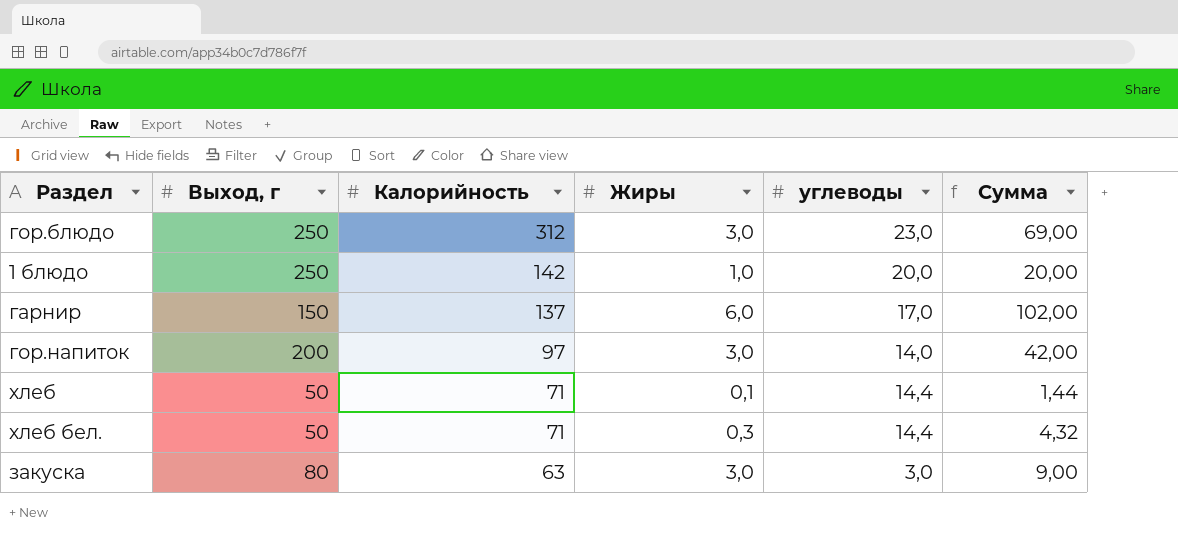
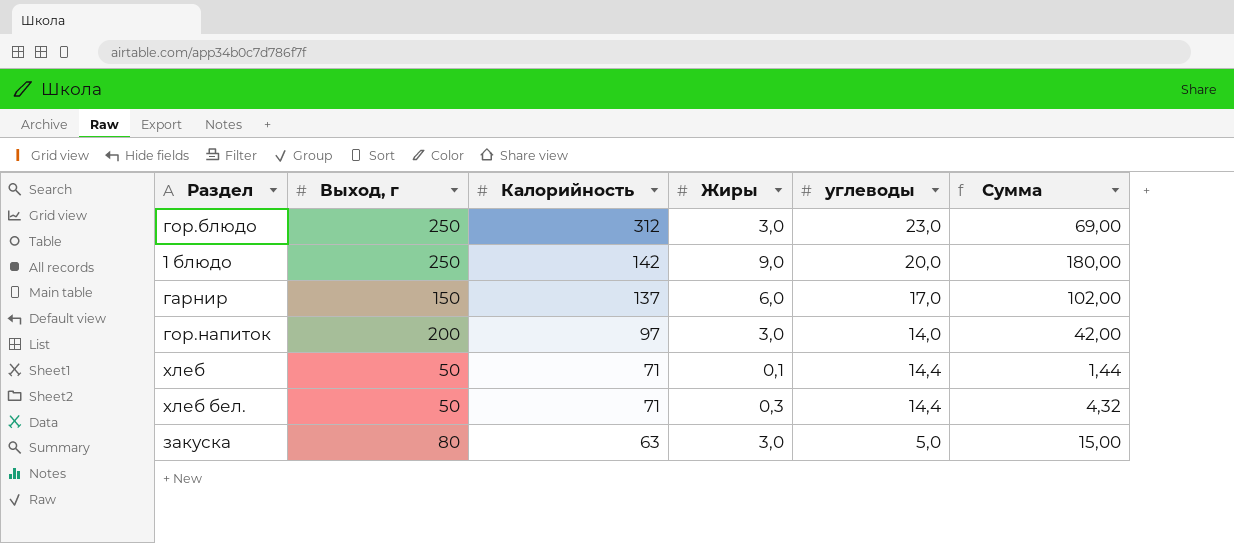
1 блюдо | Жиры: 1,0 -> 9,0
1 блюдо | Сумма: 20,00 -> 180,00
закуска | углеводы: 3,0 -> 5,0
закуска | Сумма: 9,00 -> 15,00

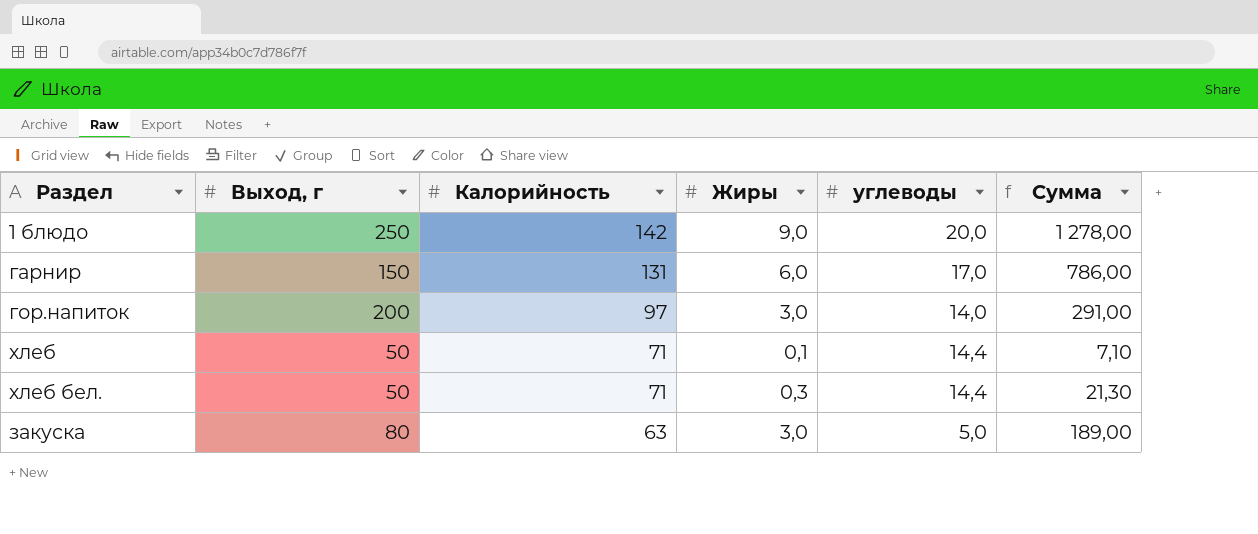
column Сумма | formula: [Жиры] * [углеводы] -> [Калорийность] * [Жиры]
row гор.блюдо: 250 | 312 | 3,0 | 23,0 | 69,00 -> none
гарнир | Калорийность: 137 -> 131

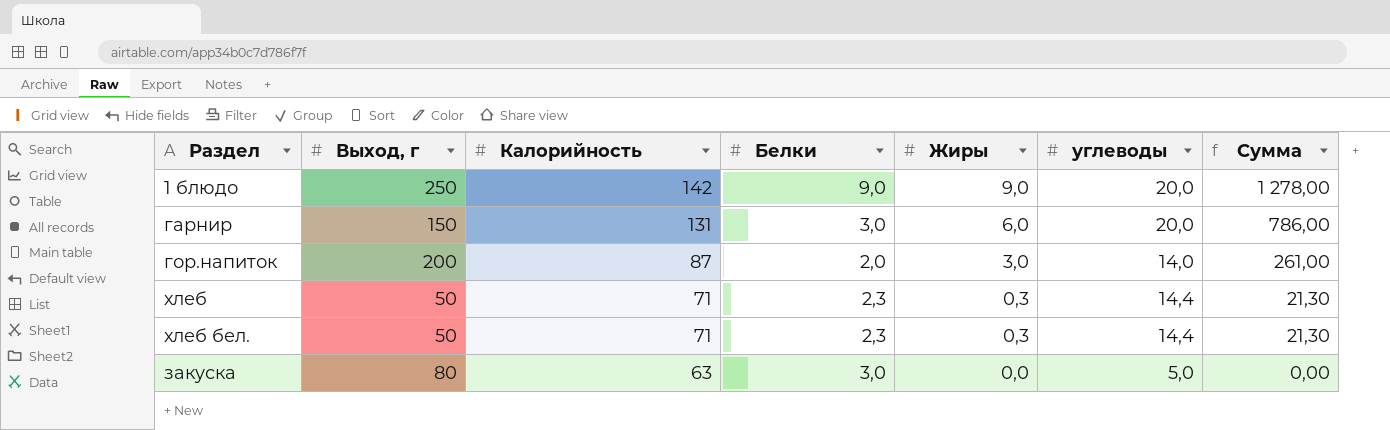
column Белки | position: none -> 4
гарнир | углеводы: 17,0 -> 20,0
гор.напиток | Калорийность: 97 -> 87
гор.напиток | Сумма: 291,00 -> 261,00
хлеб | Жиры: 0,1 -> 0,3
хлеб | Сумма: 7,10 -> 21,30
закуска | Жиры: 3,0 -> 0,0
закуска | Сумма: 189,00 -> 0,00

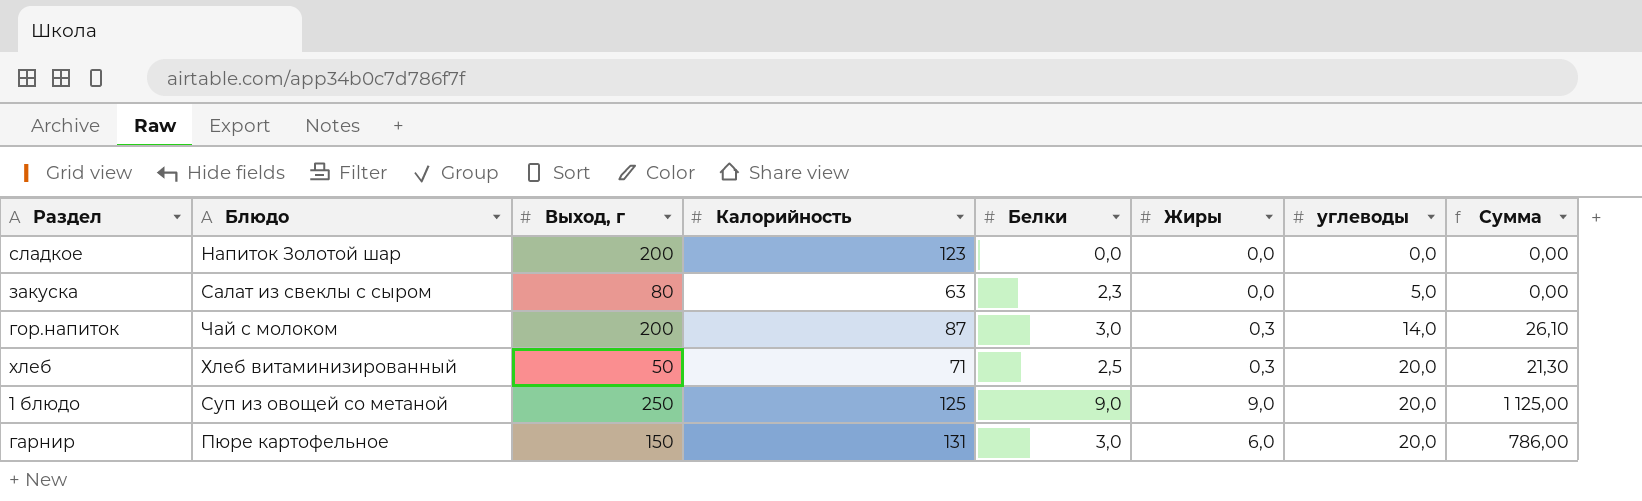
row order: Калорийность descending -> углеводы ascending
column Блюдо | position: none -> 2
row хлеб бел.: 50 | 71 | 2,3 | 0,3 | 14,4 | 21,30 -> none
row сладкое: none -> Напиток Золотой шар | 200 | 123 | 0,0 | 0,0 | 0,0 | 0,00
закуска | Белки: 3,0 -> 2,3
гор.напиток | Белки: 2,0 -> 3,0
гор.напиток | Жиры: 3,0 -> 0,3
гор.напиток | Сумма: 261,00 -> 26,10
хлеб | Белки: 2,3 -> 2,5
хлеб | углеводы: 14,4 -> 20,0
1 блюдо | Калорийность: 142 -> 125
1 блюдо | Сумма: 1 278,00 -> 1 125,00

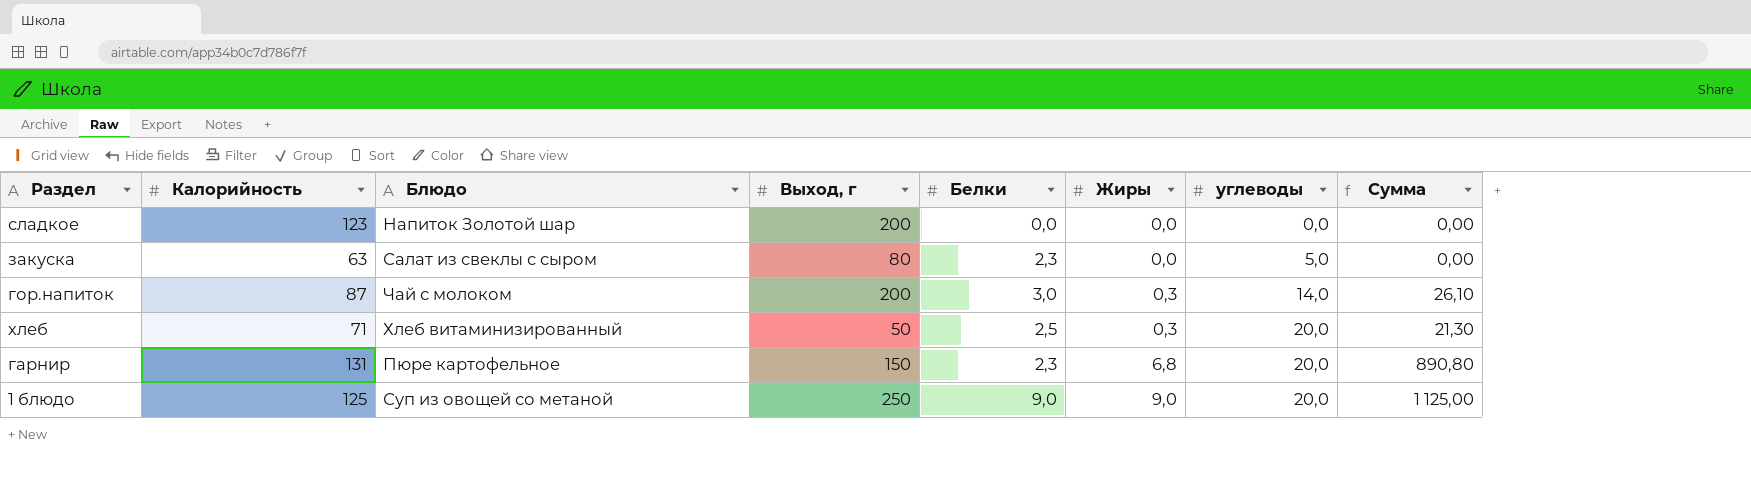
row order: углеводы ascending -> Жиры ascending
column Калорийность | position: 4 -> 2
гарнир | Белки: 3,0 -> 2,3
гарнир | Жиры: 6,0 -> 6,8
гарнир | Сумма: 786,00 -> 890,80

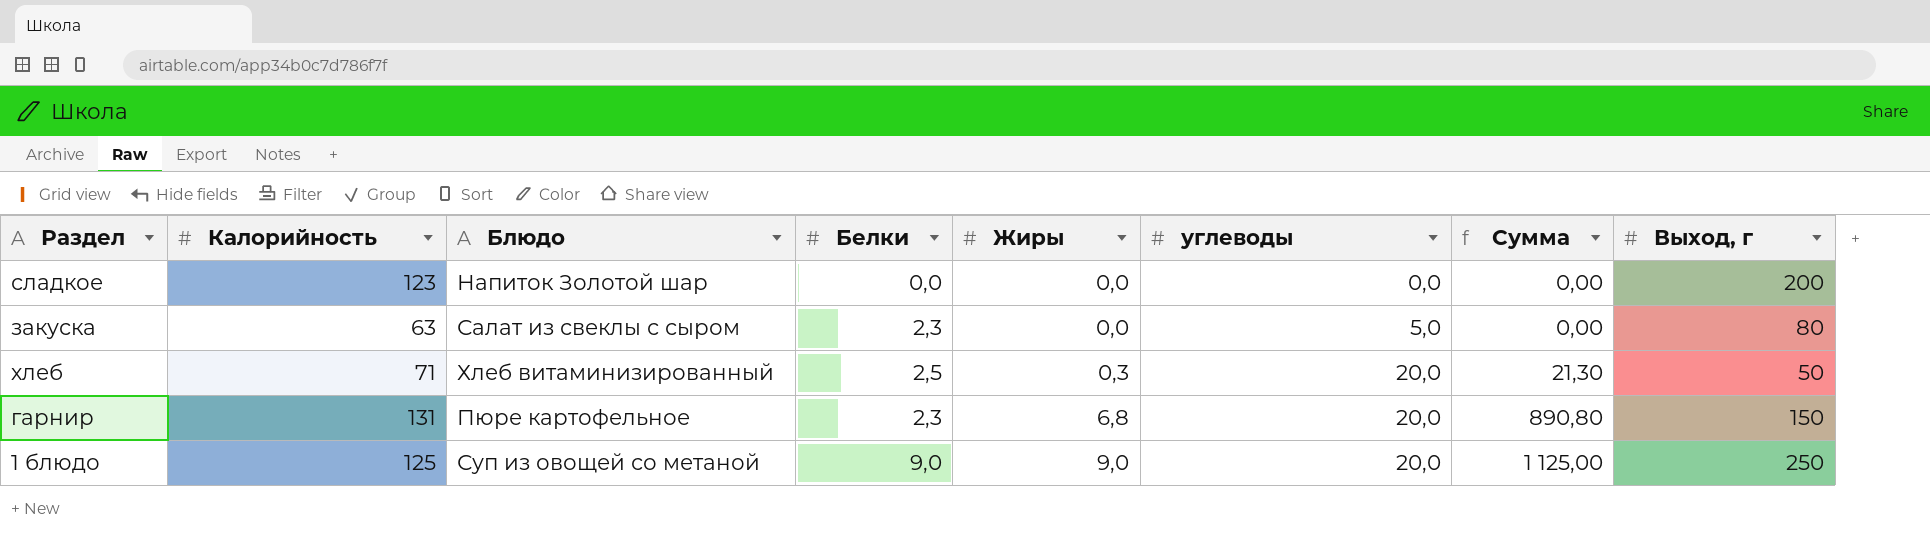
column Выход, г | position: 4 -> 8
row гор.напиток: 87 | Чай с молоком | 200 | 3,0 | 0,3 | 14,0 | 26,10 -> none

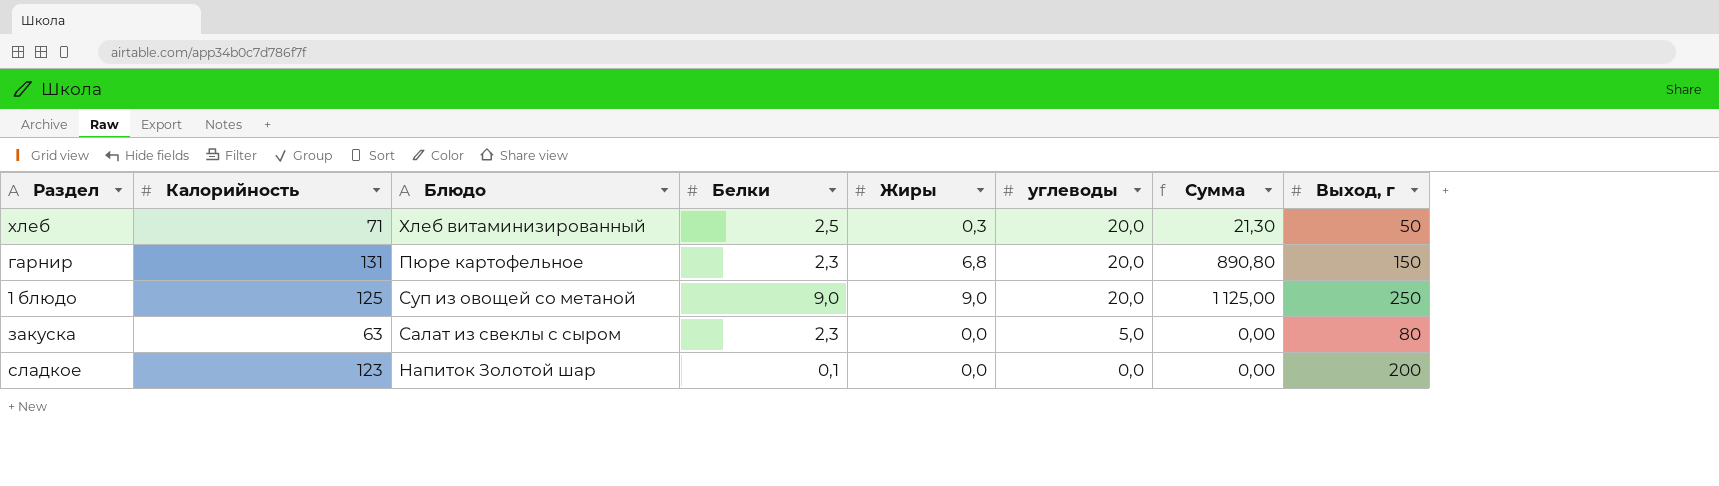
row order: Жиры ascending -> углеводы descending
сладкое | Белки: 0,0 -> 0,1

